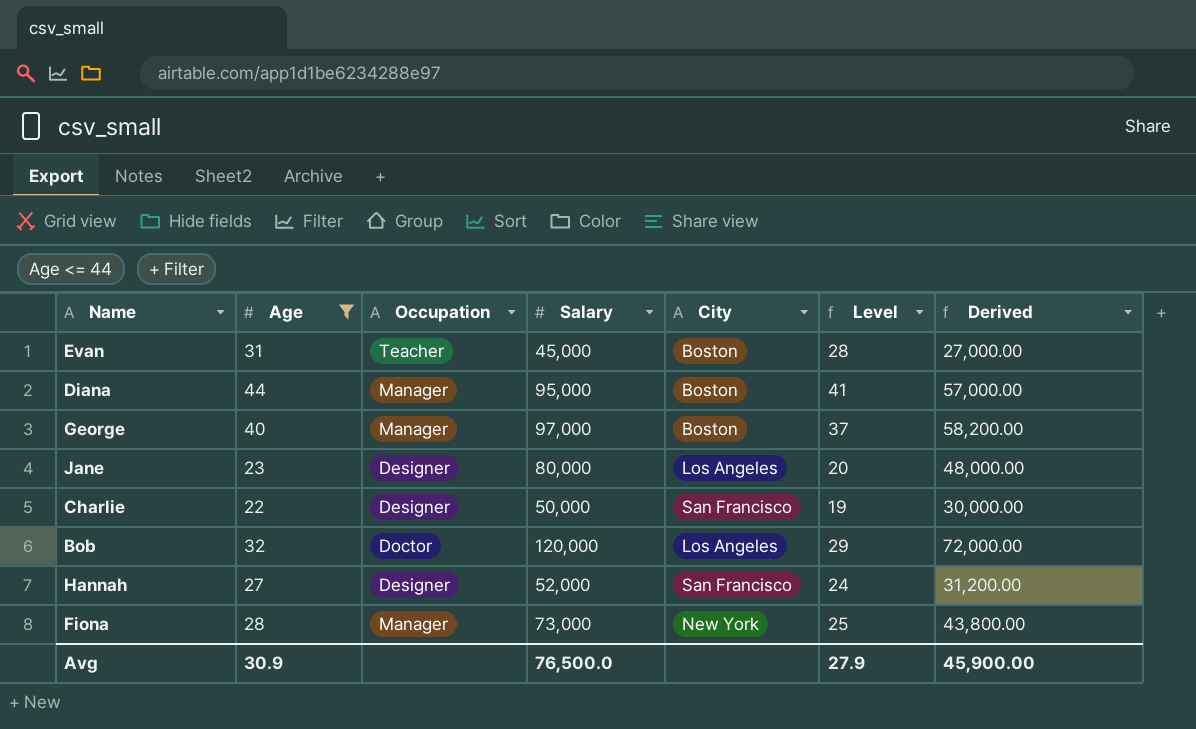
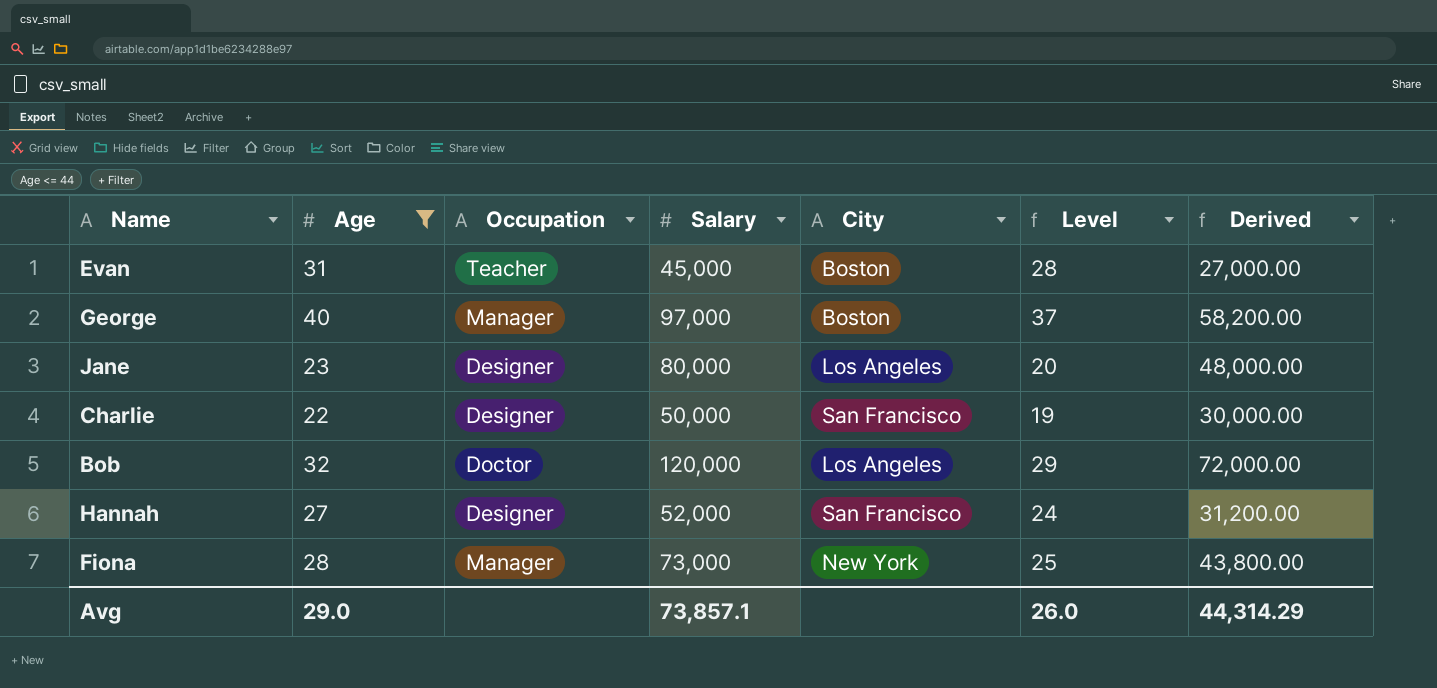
row Diana: 44 | Manager | 95,000 | Boston | 41 | 57,000.00 -> none
Avg | Age: 30.9 -> 29.0
Avg | Salary: 76,500.0 -> 73,857.1
Avg | Level: 27.9 -> 26.0
Avg | Derived: 45,900.00 -> 44,314.29

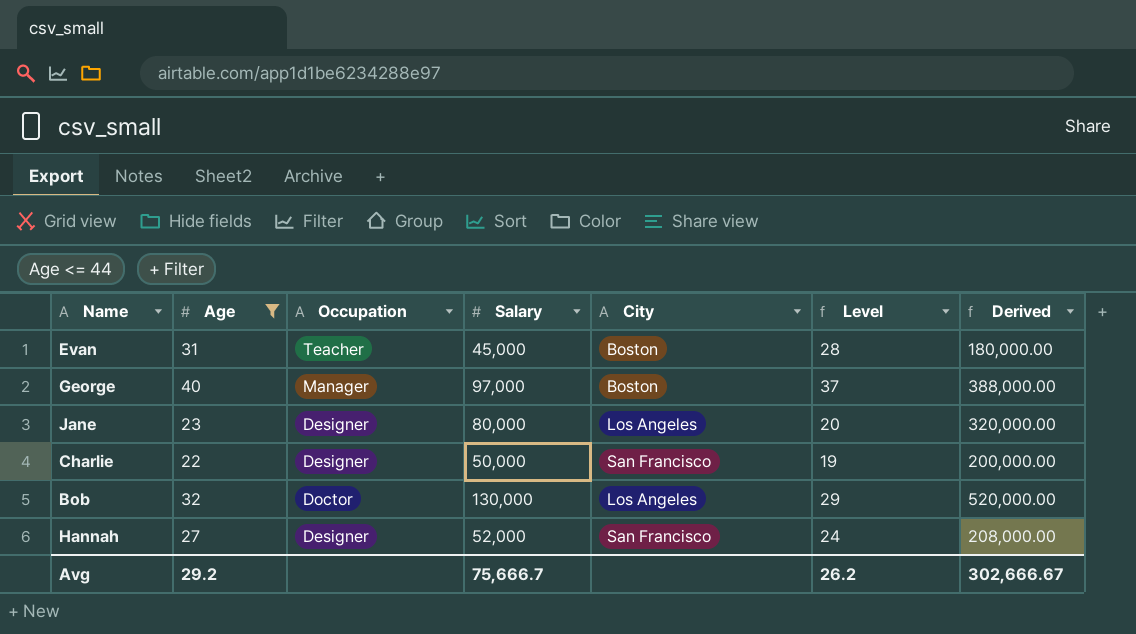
column Derived | formula: [Salary] * 0.6 -> [Salary] * 4
row Fiona: 28 | Manager | 73,000 | New York | 25 | 43,800.00 -> none
Bob | Salary: 120,000 -> 130,000
Avg | Age: 29.0 -> 29.2
Avg | Salary: 73,857.1 -> 75,666.7
Avg | Level: 26.0 -> 26.2
Avg | Derived: 44,314.29 -> 302,666.67

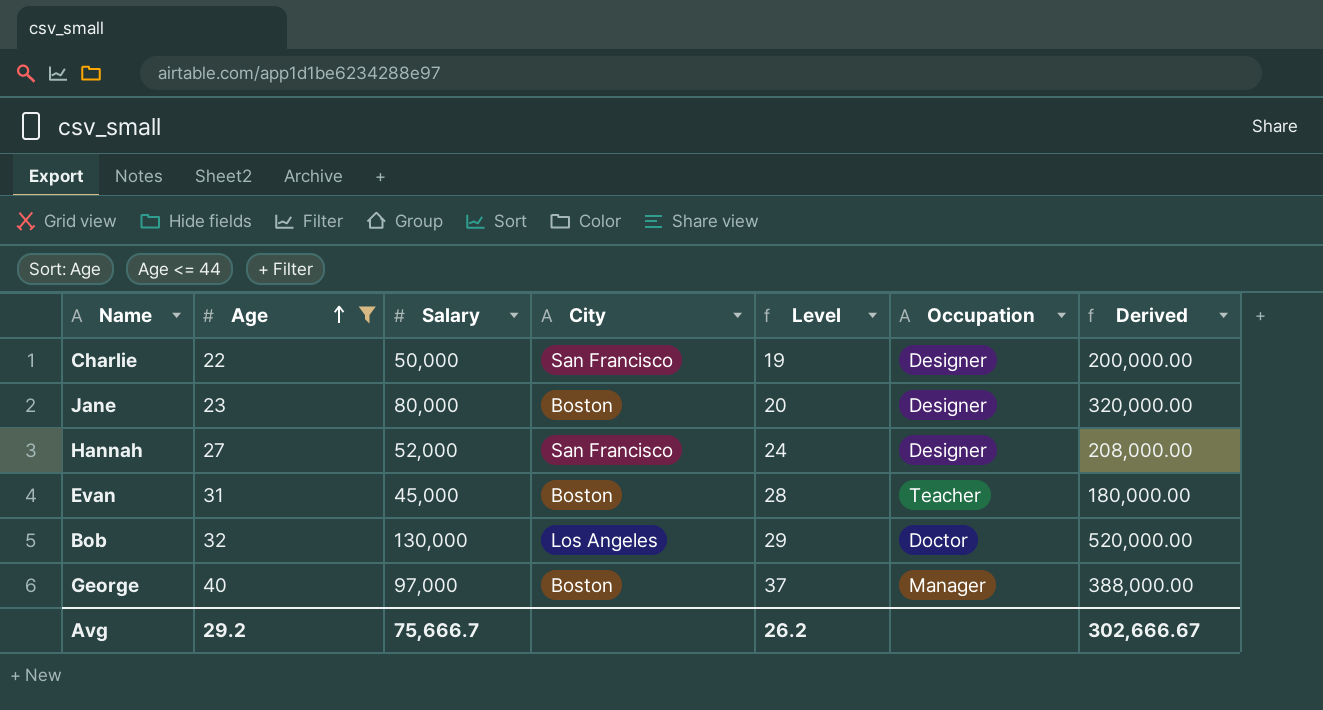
row order: none -> Age ascending
column Occupation | position: 3 -> 6
Jane | City: Los Angeles -> Boston

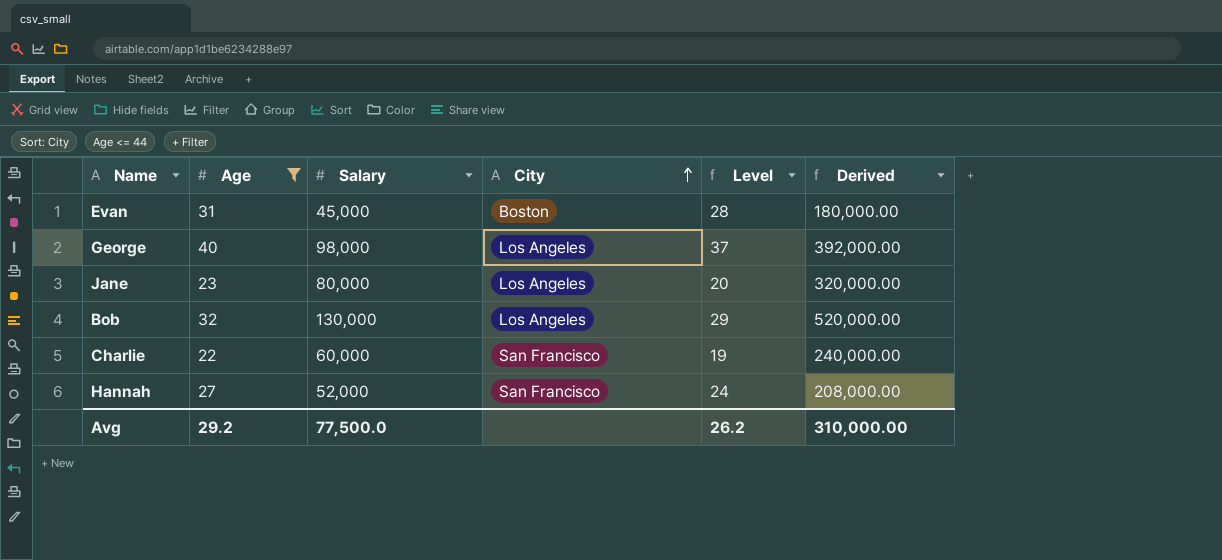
row order: Age ascending -> City ascending
column Occupation | position: 6 -> none
George | Salary: 97,000 -> 98,000
George | City: Boston -> Los Angeles
George | Derived: 388,000.00 -> 392,000.00
Jane | City: Boston -> Los Angeles
Charlie | Salary: 50,000 -> 60,000
Charlie | Derived: 200,000.00 -> 240,000.00
Avg | Salary: 75,666.7 -> 77,500.0
Avg | Derived: 302,666.67 -> 310,000.00

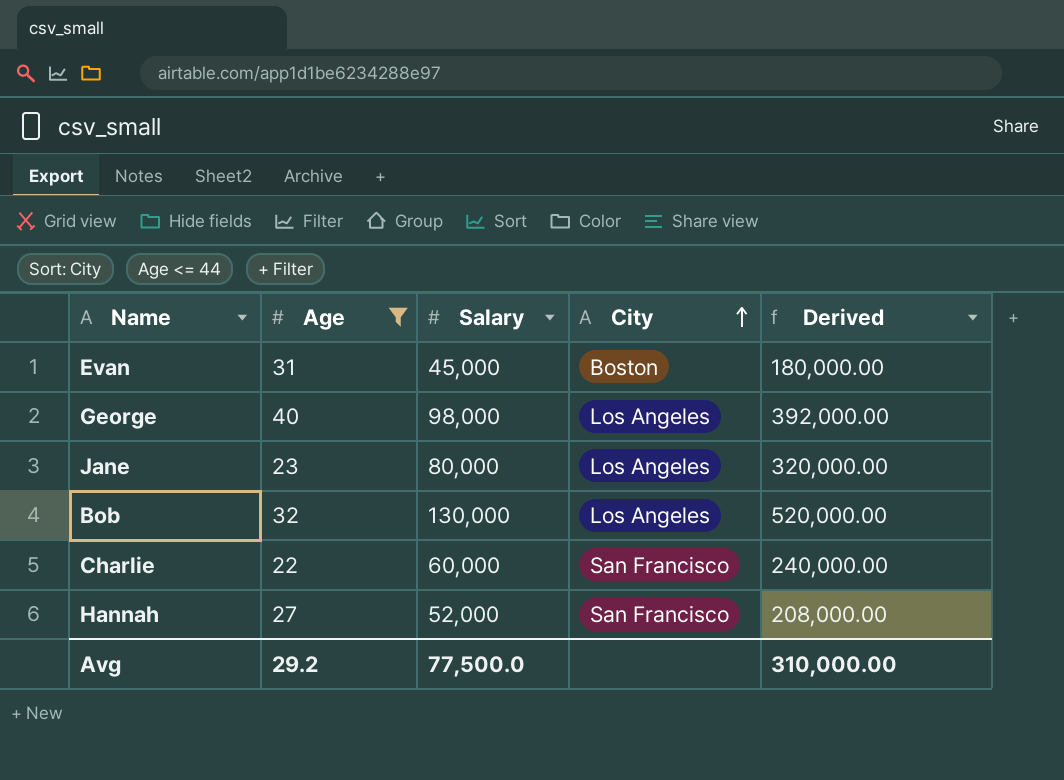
column Level | formula: [Age] - 3 -> none

